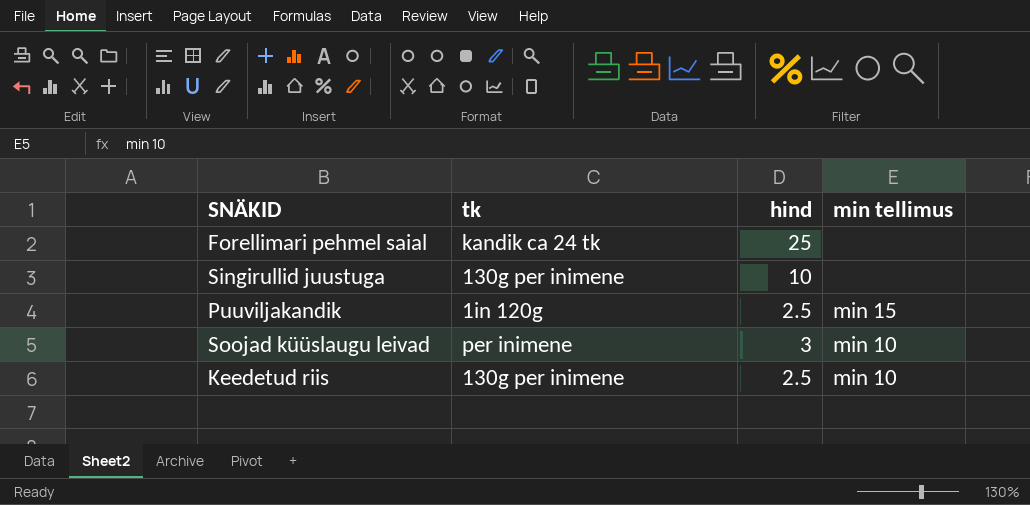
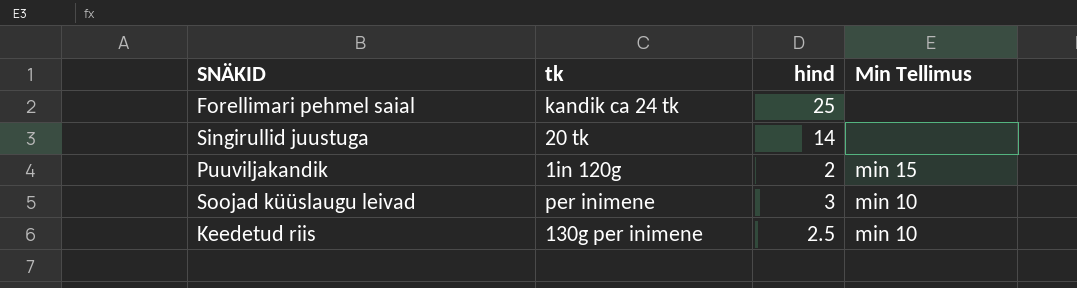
column name: min tellimus -> Min Tellimus
Singirullid juustuga | tk: 130g per inimene -> 20 tk
Singirullid juustuga | hind: 10 -> 14
Puuviljakandik | hind: 2.5 -> 2

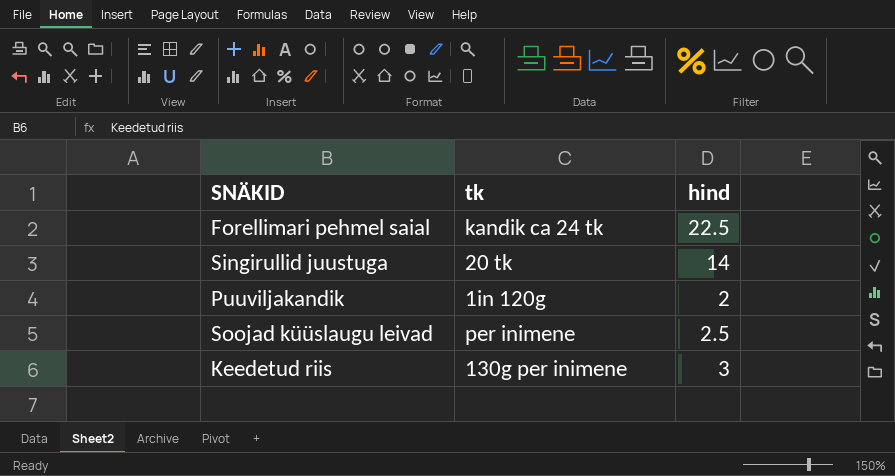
column Min Tellimus | position: 4 -> none
Forellimari pehmel saial | hind: 25 -> 22.5
Soojad küüslaugu leivad | hind: 3 -> 2.5
Keedetud riis | hind: 2.5 -> 3

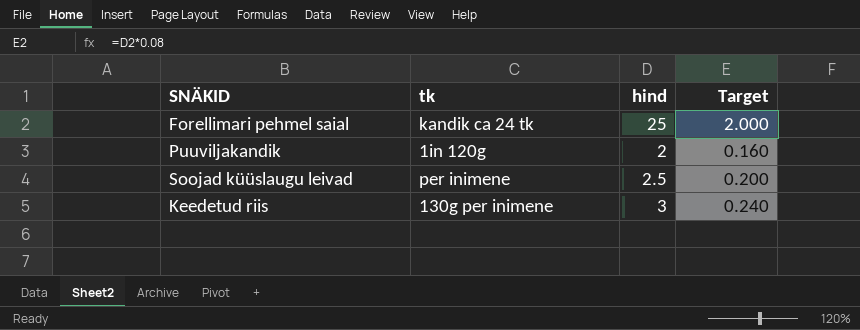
column Target | formula: none -> [hind] * 0.08
row Singirullid juustuga: 20 tk | 14 -> none
Forellimari pehmel saial | hind: 22.5 -> 25

